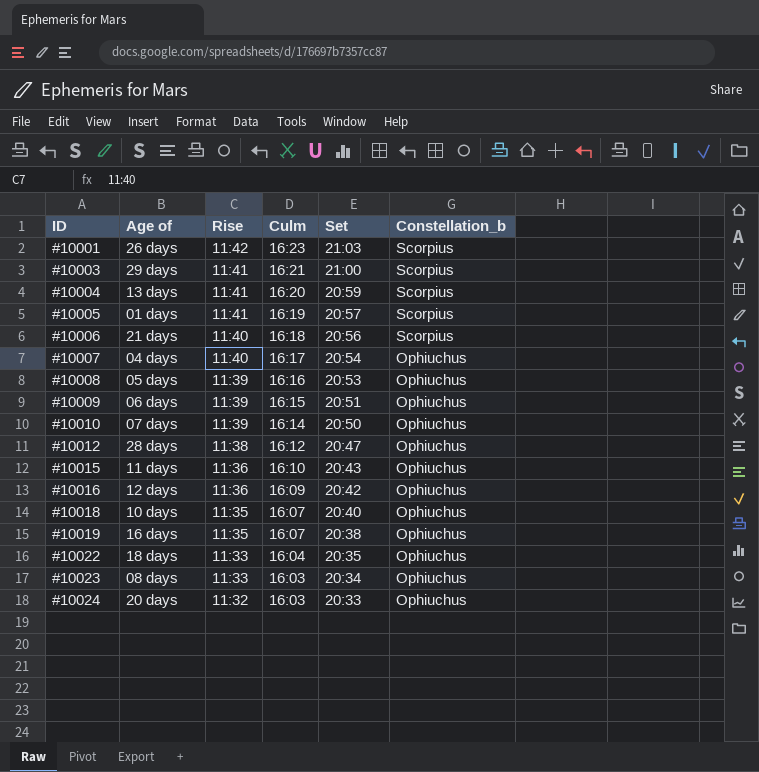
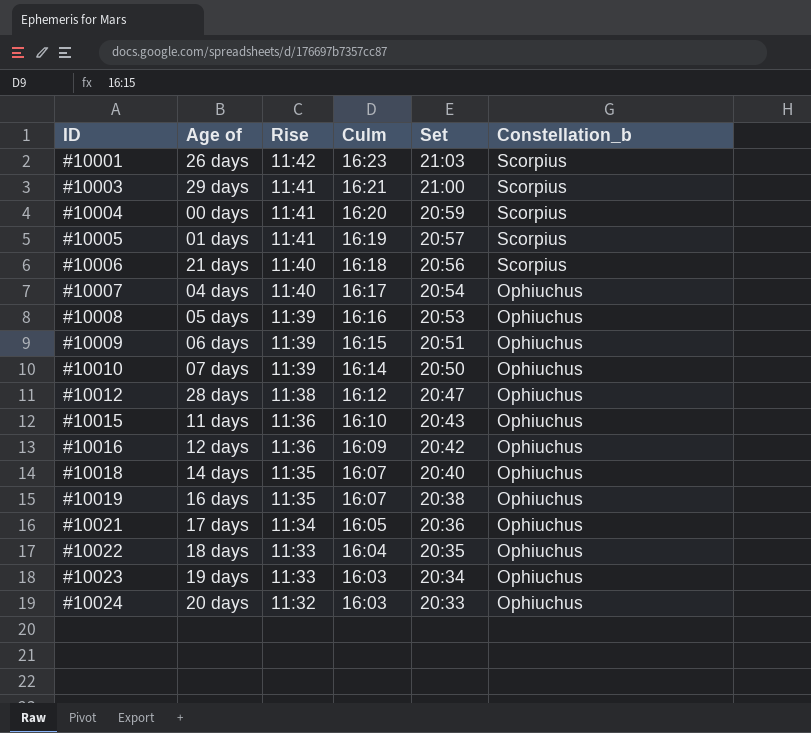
#10004 | Age of: 13 days -> 00 days
#10018 | Age of: 10 days -> 14 days
row #10021: none -> 17 days | 11:34 | 16:05 | 20:36 | Ophiuchus
#10023 | Age of: 08 days -> 19 days

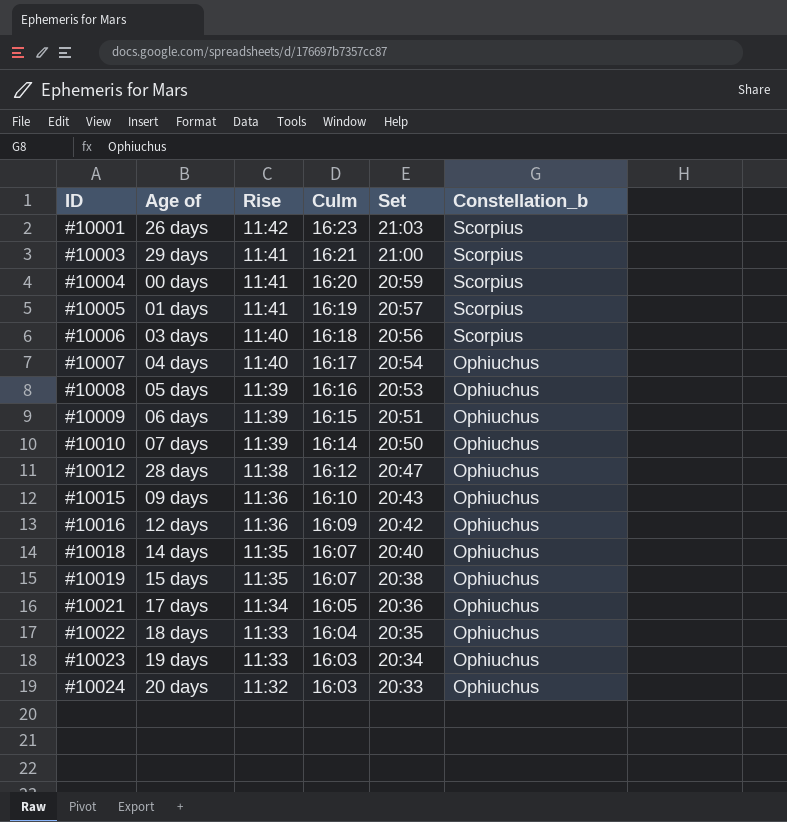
#10006 | Age of: 21 days -> 03 days
#10015 | Age of: 11 days -> 09 days
#10019 | Age of: 16 days -> 15 days

